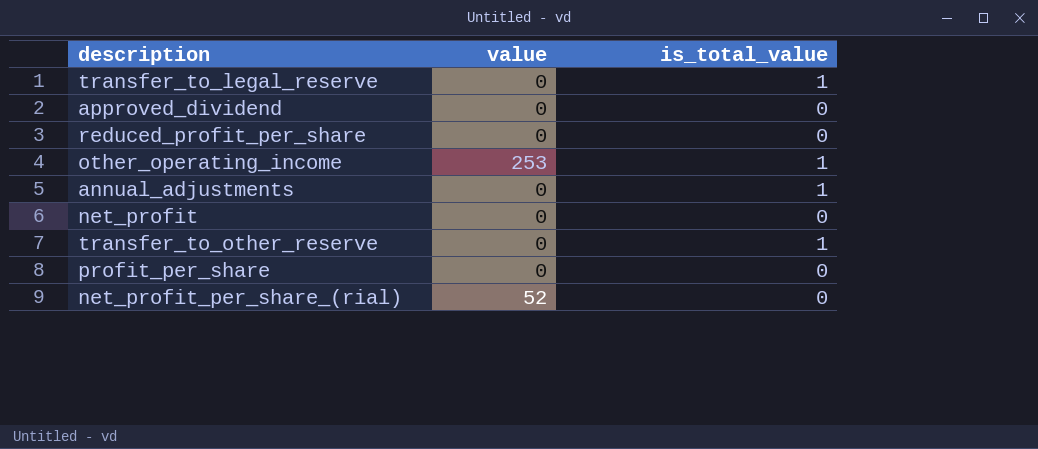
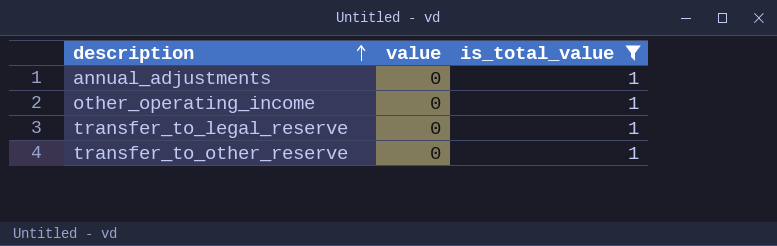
filter: none -> is_total_value = 1
row order: none -> description ascending
other_operating_income | value: 253 -> 0

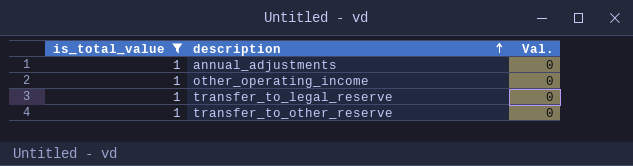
column is_total_value | position: 3 -> 1
column name: value -> Val.

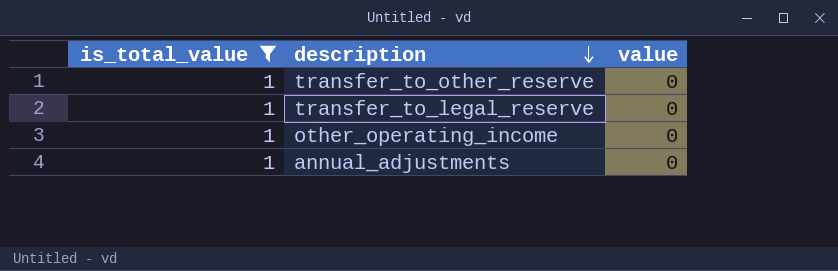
row order: description ascending -> description descending
column name: Val. -> value

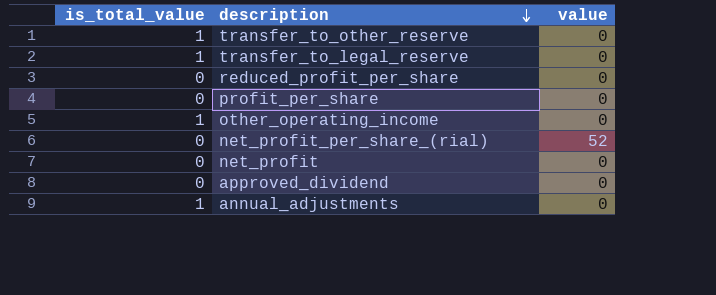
filter: is_total_value = 1 -> none

